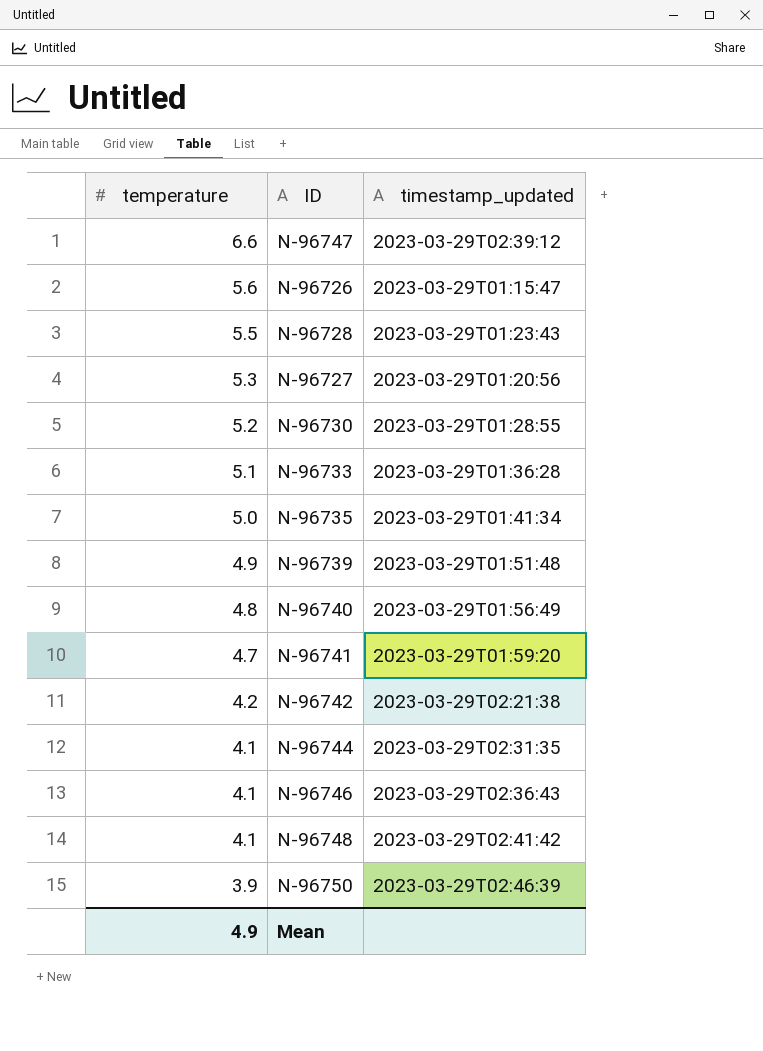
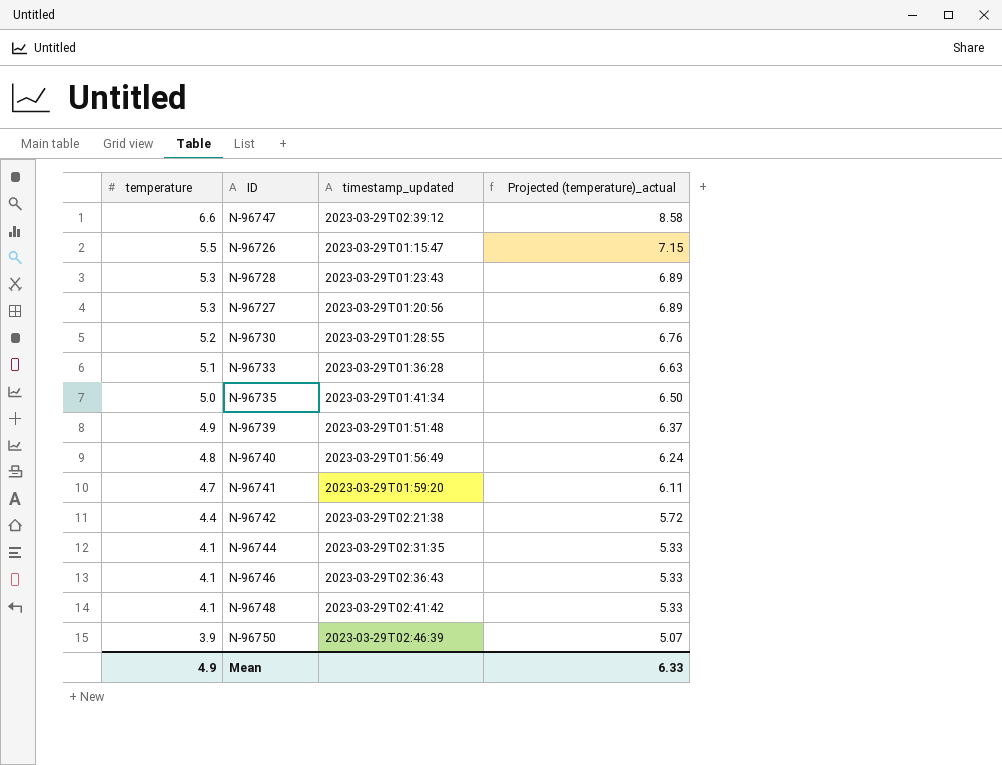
column Projected (temperature)_actual | formula: none -> [temperature] * 1.3
N-96726 | temperature: 5.6 -> 5.5
N-96728 | temperature: 5.5 -> 5.3
N-96742 | temperature: 4.2 -> 4.4

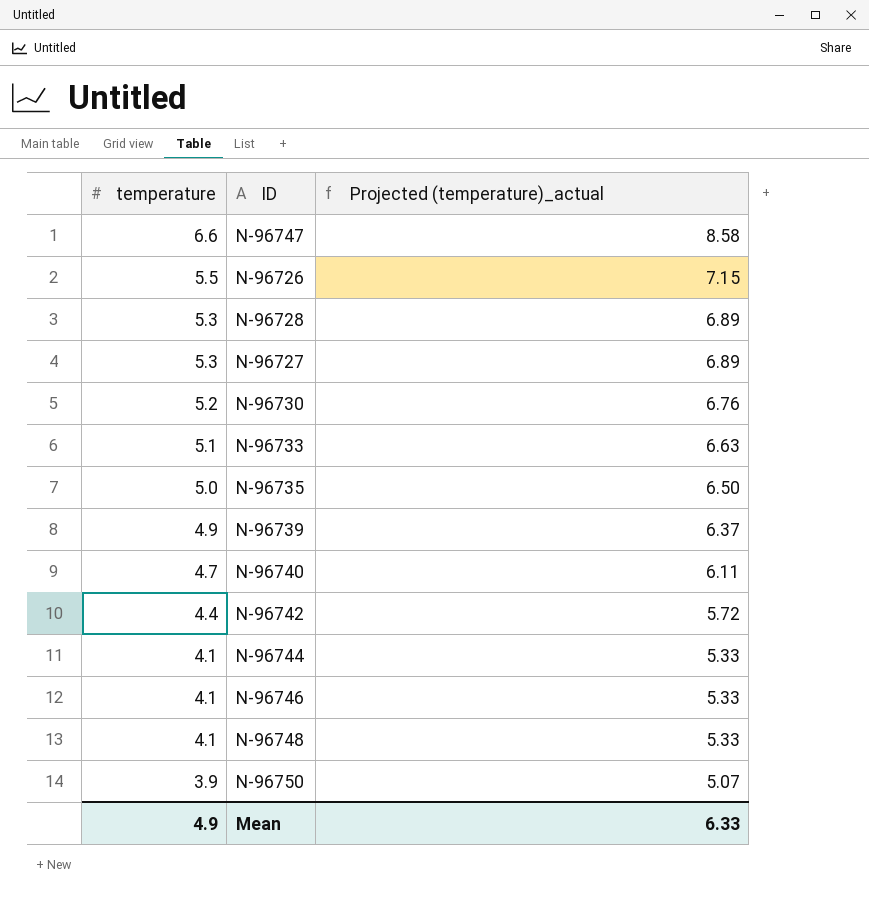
column timestamp_updated | position: 3 -> none
row N-96741: 4.7 | 2023-03-29T01:59:20 | 6.11 -> none
N-96740 | temperature: 4.8 -> 4.7
N-96740 | Projected (temperature)_actual: 6.24 -> 6.11

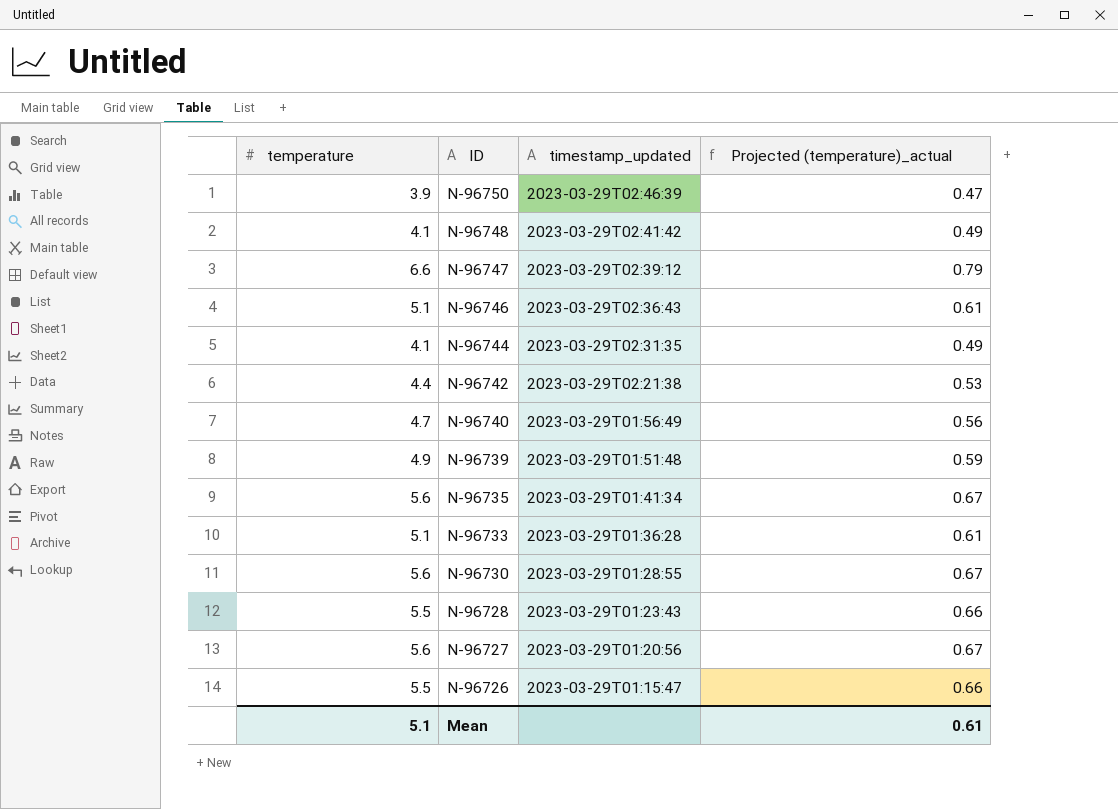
row order: temperature descending -> ID descending
column timestamp_updated | position: none -> 3
column Projected (temperature)_actual | formula: [temperature] * 1.3 -> [temperature] * 0.12
N-96746 | temperature: 4.1 -> 5.1
N-96735 | temperature: 5.0 -> 5.6
N-96730 | temperature: 5.2 -> 5.6
N-96728 | temperature: 5.3 -> 5.5
N-96727 | temperature: 5.3 -> 5.6
Mean | temperature: 4.9 -> 5.1
Mean | Projected (temperature)_actual: 6.33 -> 0.61

